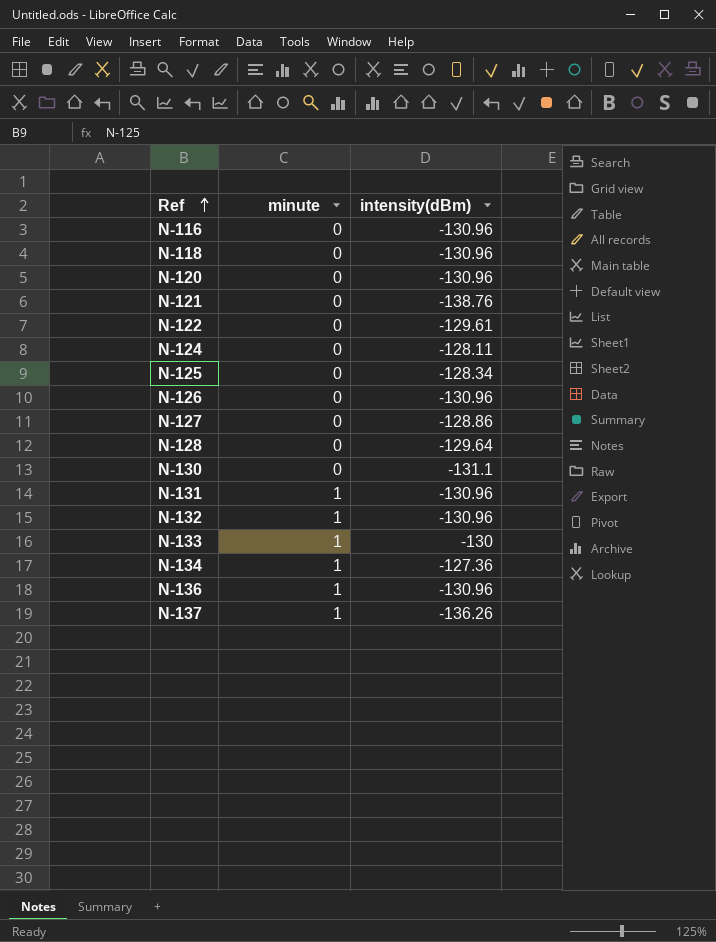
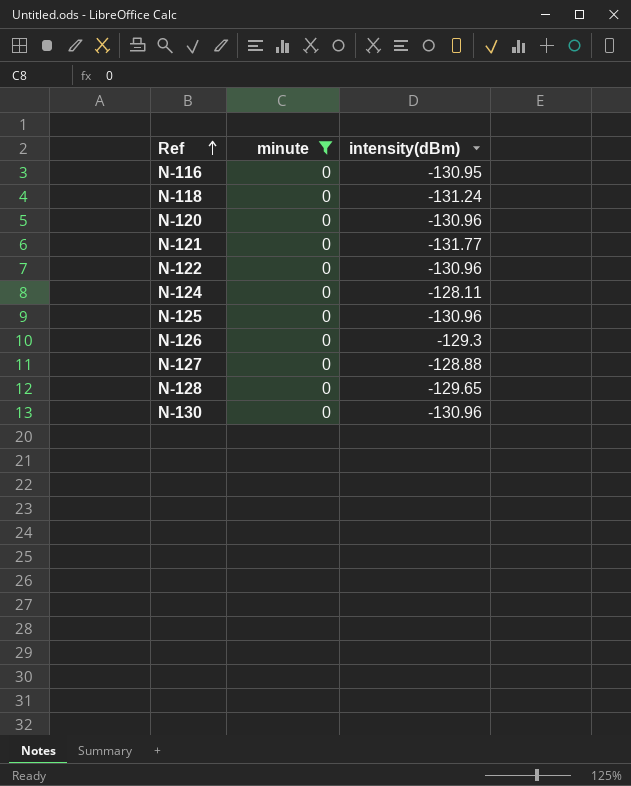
filter: none -> minute = 0
N-116 | intensity(dBm): -130.96 -> -130.95
N-118 | intensity(dBm): -130.96 -> -131.24
N-121 | intensity(dBm): -138.76 -> -131.77
N-122 | intensity(dBm): -129.61 -> -130.96
N-125 | intensity(dBm): -128.34 -> -130.96
N-126 | intensity(dBm): -130.96 -> -129.3
N-127 | intensity(dBm): -128.86 -> -128.88
N-128 | intensity(dBm): -129.64 -> -129.65
N-130 | intensity(dBm): -131.1 -> -130.96

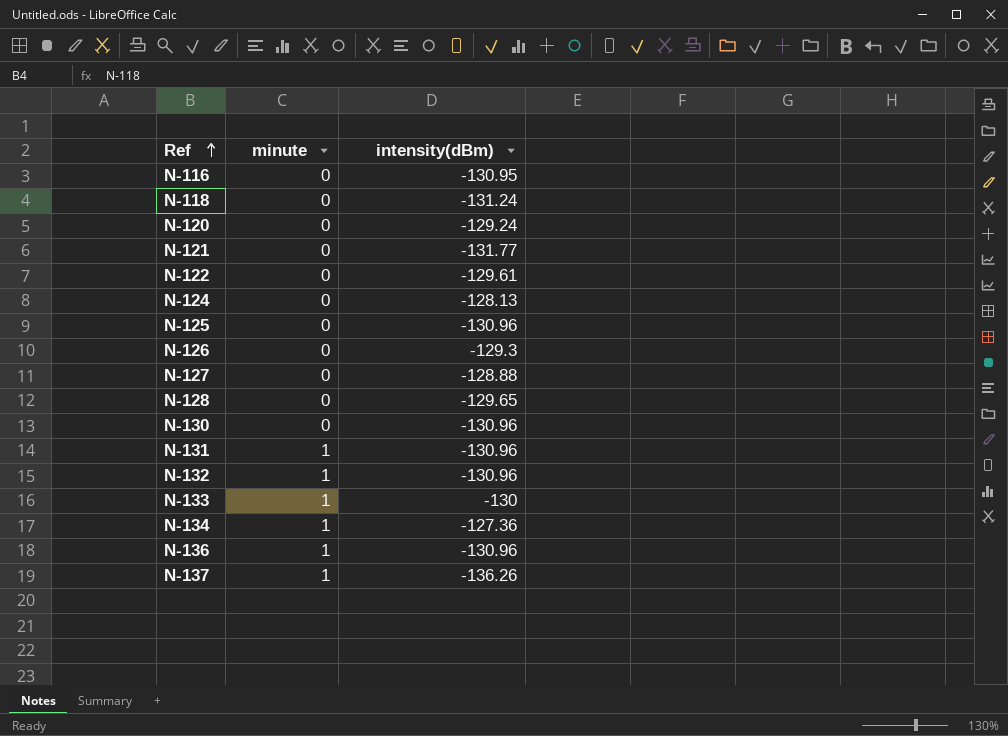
filter: minute = 0 -> none
N-120 | intensity(dBm): -130.96 -> -129.24
N-122 | intensity(dBm): -130.96 -> -129.61
N-124 | intensity(dBm): -128.11 -> -128.13

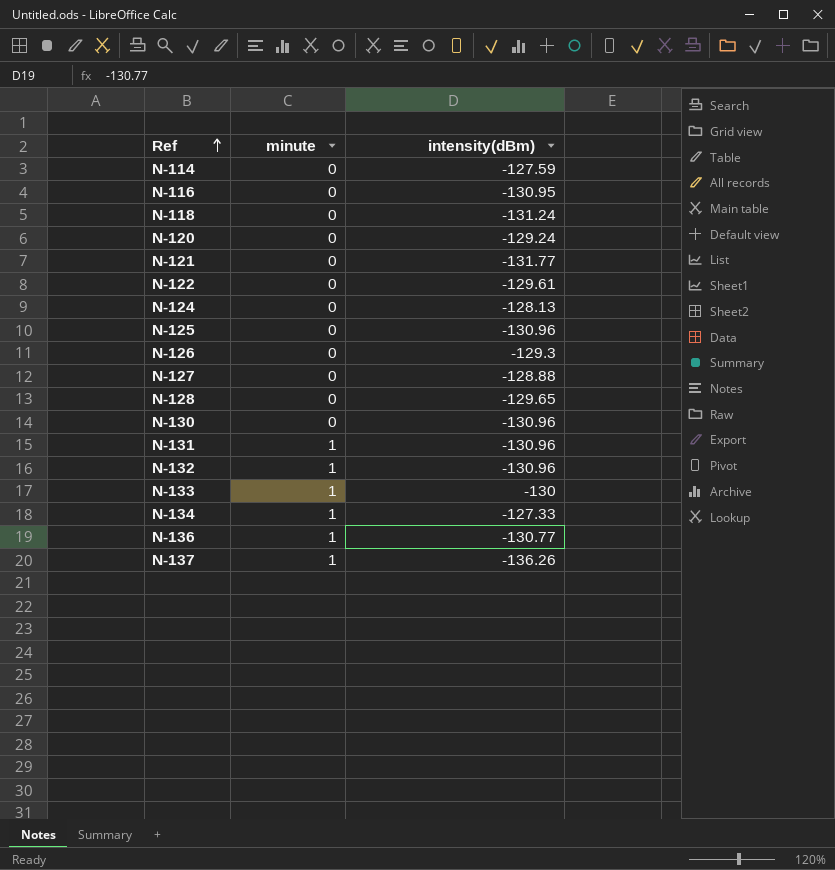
row N-114: none -> 0 | -127.59
N-134 | intensity(dBm): -127.36 -> -127.33
N-136 | intensity(dBm): -130.96 -> -130.77

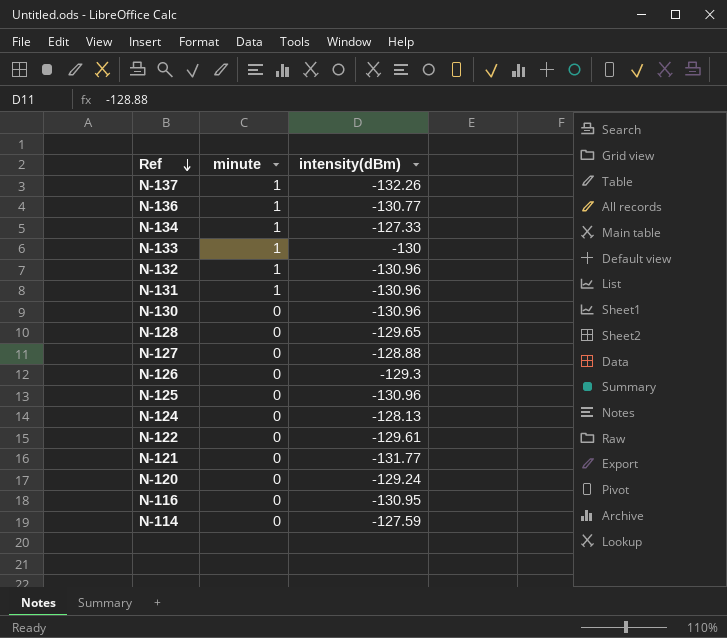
row order: Ref ascending -> Ref descending
row N-118: 0 | -131.24 -> none
N-137 | intensity(dBm): -136.26 -> -132.26

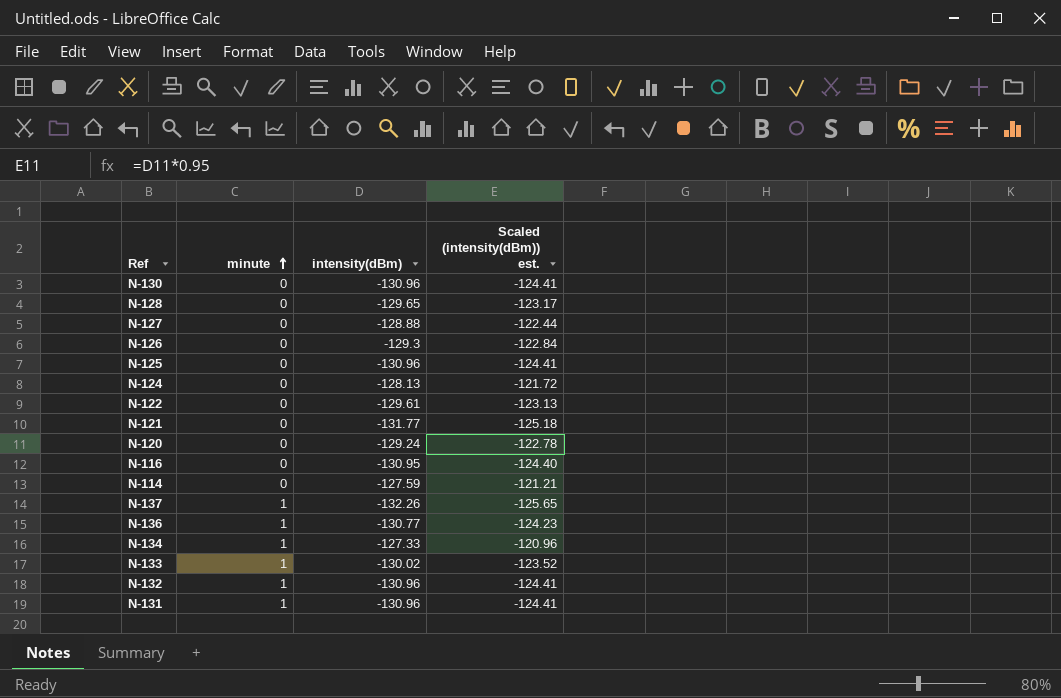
row order: Ref descending -> minute ascending
column Scaled (intensity(dBm)) est. | formula: none -> [intensity(dBm)] * 0.95
N-133 | intensity(dBm): -130 -> -130.02

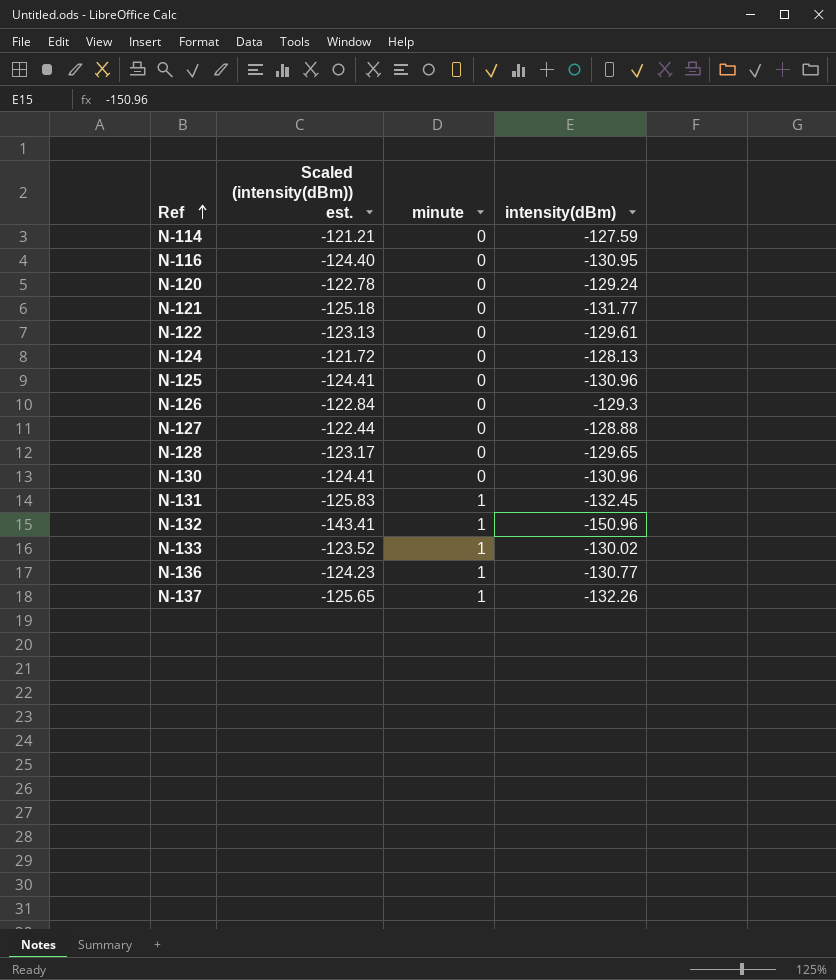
row order: minute ascending -> Ref ascending
column Scaled (intensity(dBm)) est. | position: 4 -> 2
row N-134: 1 | -127.33 | -120.96 -> none
N-131 | Scaled (intensity(dBm)) est.: -124.41 -> -125.83
N-131 | intensity(dBm): -130.96 -> -132.45
N-132 | Scaled (intensity(dBm)) est.: -124.41 -> -143.41
N-132 | intensity(dBm): -130.96 -> -150.96

